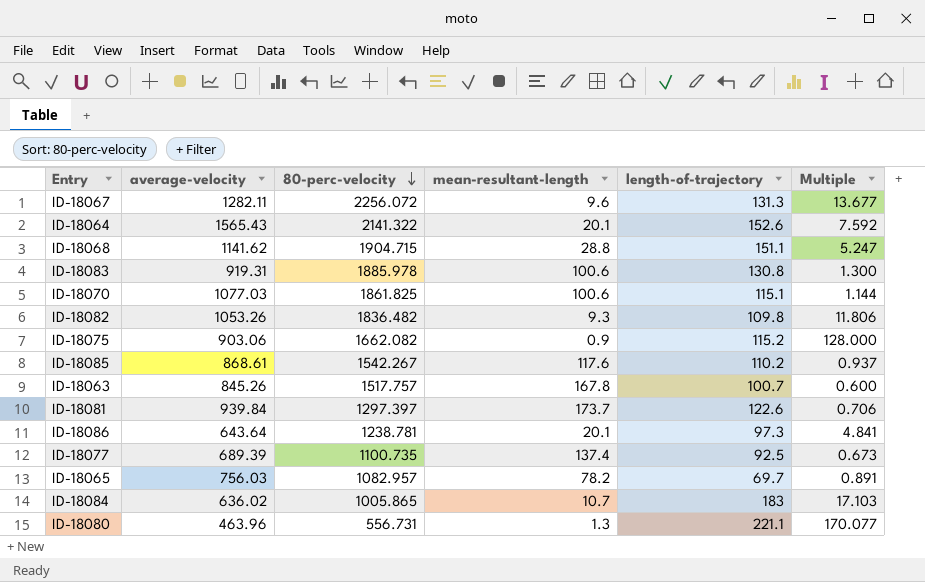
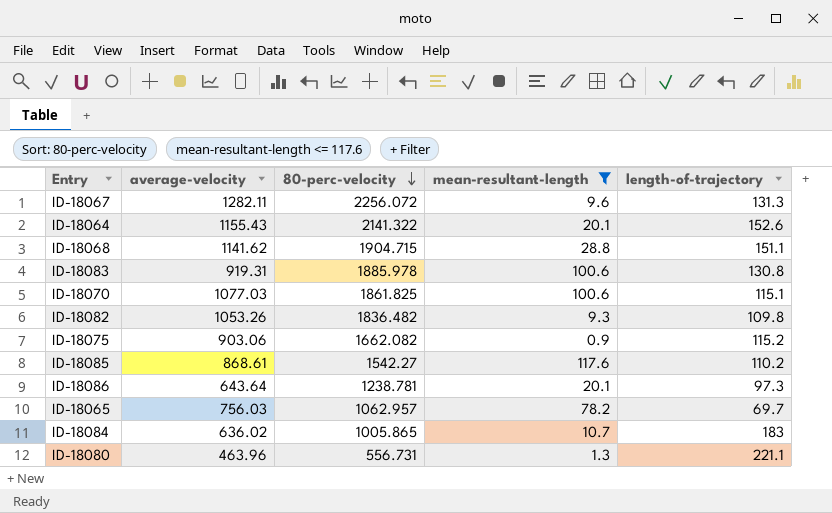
filter: none -> mean-resultant-length <= 117.6
column Multiple | formula: [length-of-trajectory] / [mean-resultant-length] -> none
ID-18064 | average-velocity: 1565.43 -> 1155.43
ID-18085 | 80-perc-velocity: 1542.267 -> 1542.27
ID-18065 | 80-perc-velocity: 1082.957 -> 1062.957

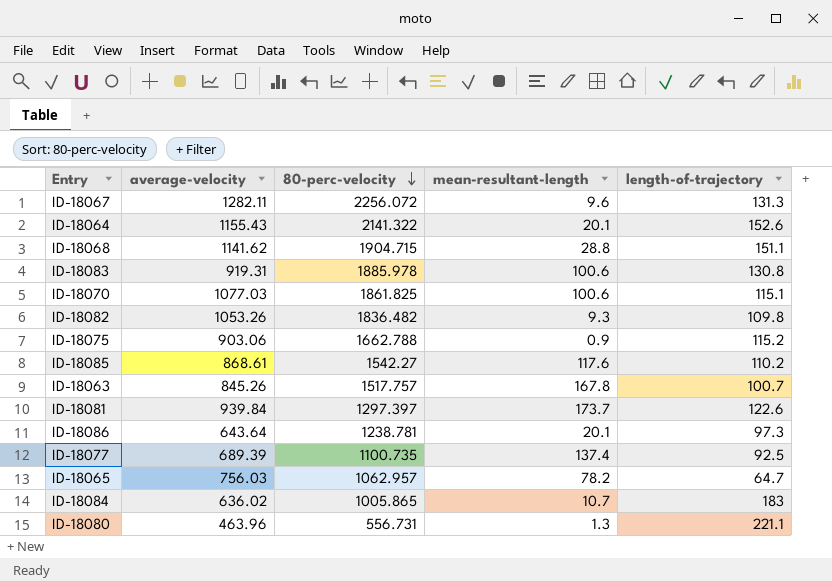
filter: mean-resultant-length <= 117.6 -> none
ID-18075 | 80-perc-velocity: 1662.082 -> 1662.788
ID-18065 | length-of-trajectory: 69.7 -> 64.7

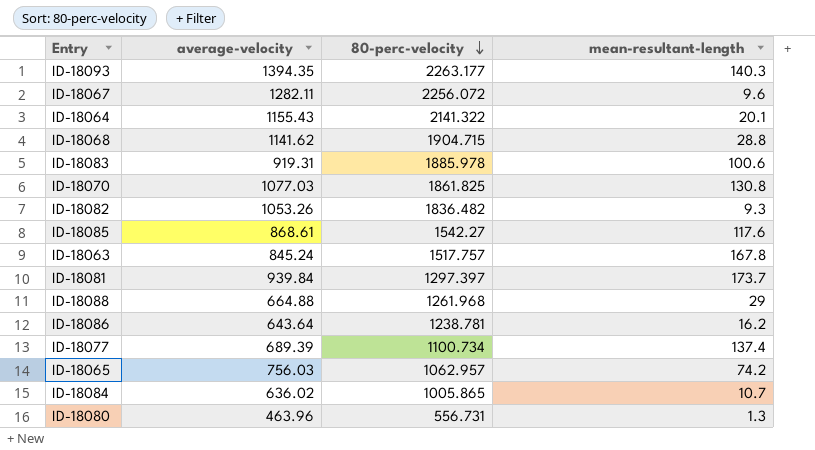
column length-of-trajectory | position: 5 -> none
row ID-18075: 903.06 | 1662.788 | 0.9 | 115.2 -> none
row ID-18093: none -> 1394.35 | 2263.177 | 140.3
ID-18070 | mean-resultant-length: 100.6 -> 130.8
ID-18063 | average-velocity: 845.26 -> 845.24
row ID-18088: none -> 664.88 | 1261.968 | 29
ID-18086 | mean-resultant-length: 20.1 -> 16.2
ID-18077 | 80-perc-velocity: 1100.735 -> 1100.734
ID-18065 | mean-resultant-length: 78.2 -> 74.2

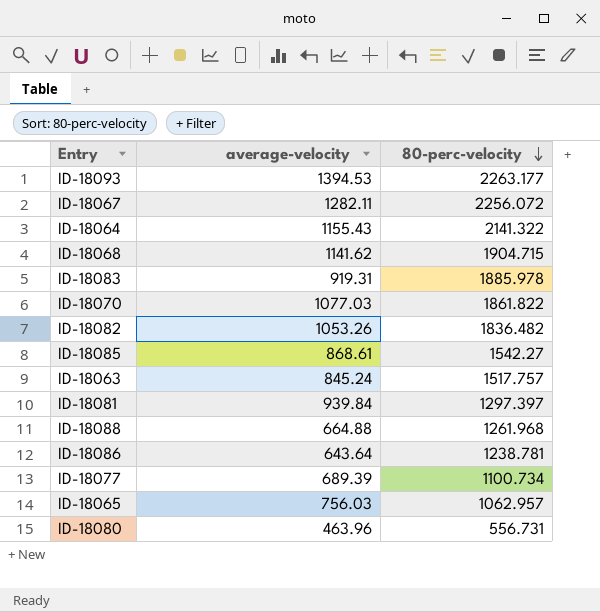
column mean-resultant-length | position: 4 -> none
row ID-18084: 636.02 | 1005.865 | 10.7 -> none
ID-18093 | average-velocity: 1394.35 -> 1394.53
ID-18070 | 80-perc-velocity: 1861.825 -> 1861.822

